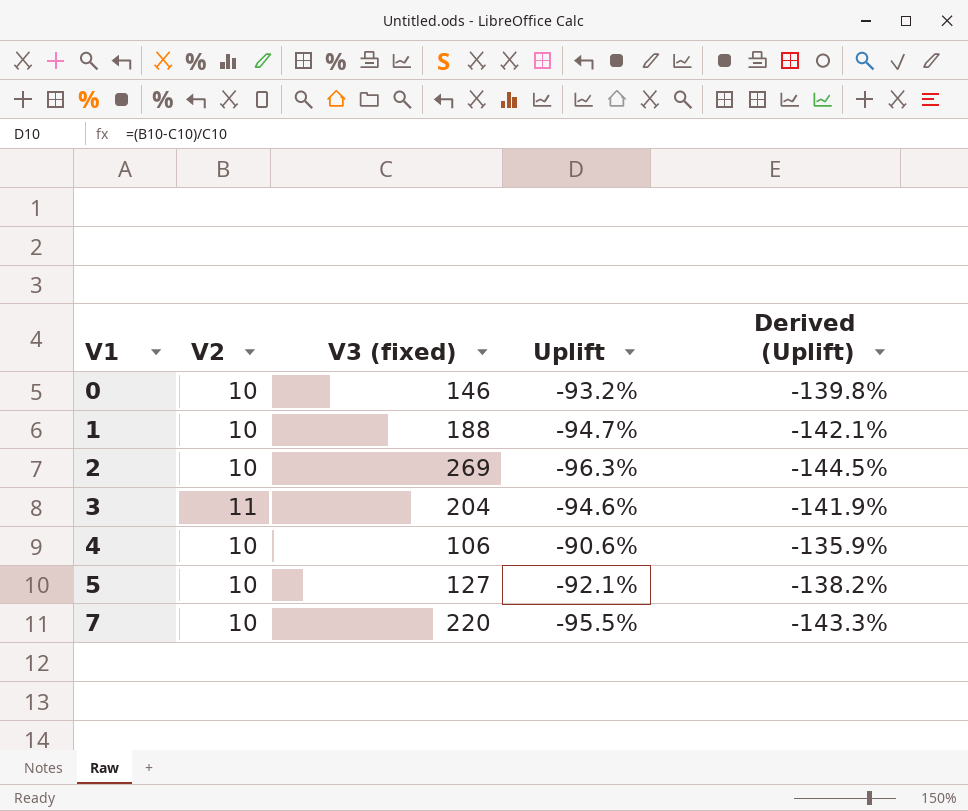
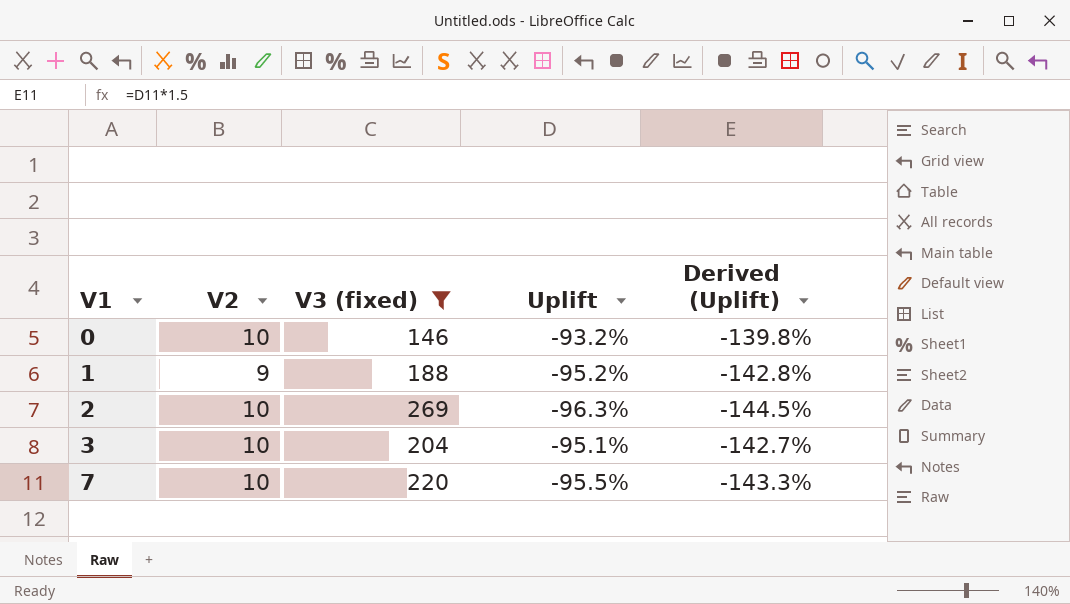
filter: none -> V3 (fixed) >= 146
1 | V2: 10 -> 9
1 | Uplift: -94.7% -> -95.2%
1 | Derived (Uplift): -142.1% -> -142.8%
3 | V2: 11 -> 10
3 | Uplift: -94.6% -> -95.1%
3 | Derived (Uplift): -141.9% -> -142.7%

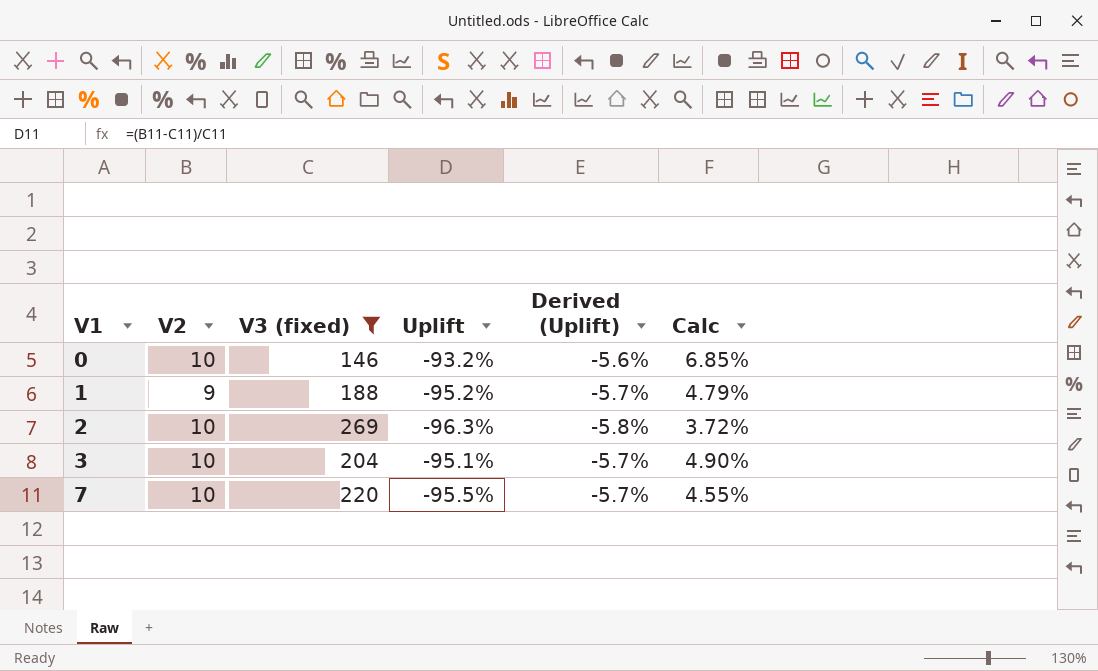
column Derived (Uplift) | formula: [Uplift] * 1.5 -> [Uplift] * 0.06
column Calc | formula: none -> [V2] / [V3 (fixed)]

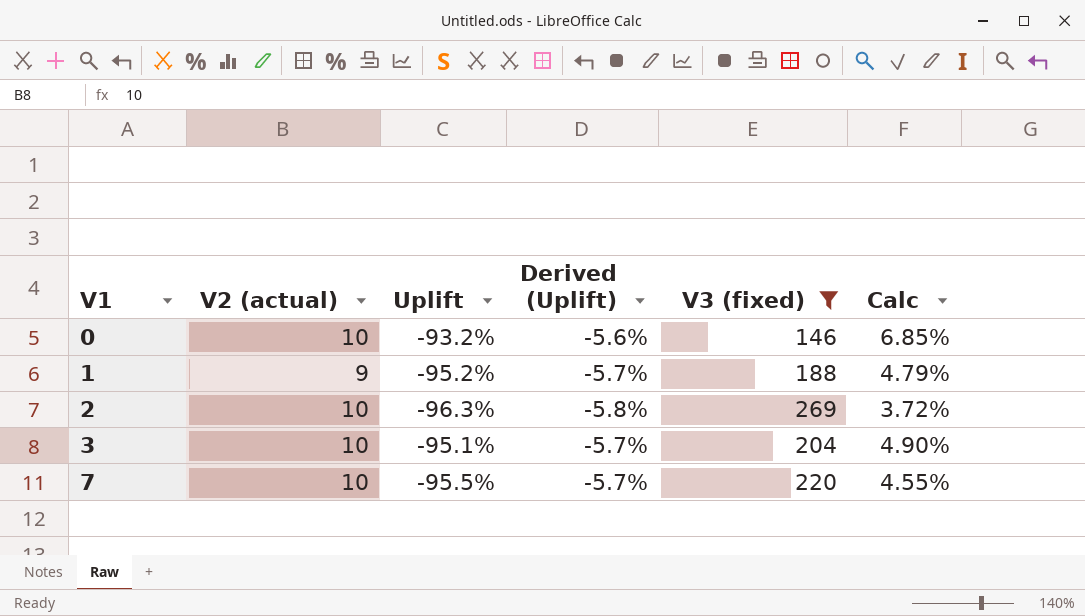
column name: V2 -> V2 (actual)
column V3 (fixed) | position: 3 -> 5

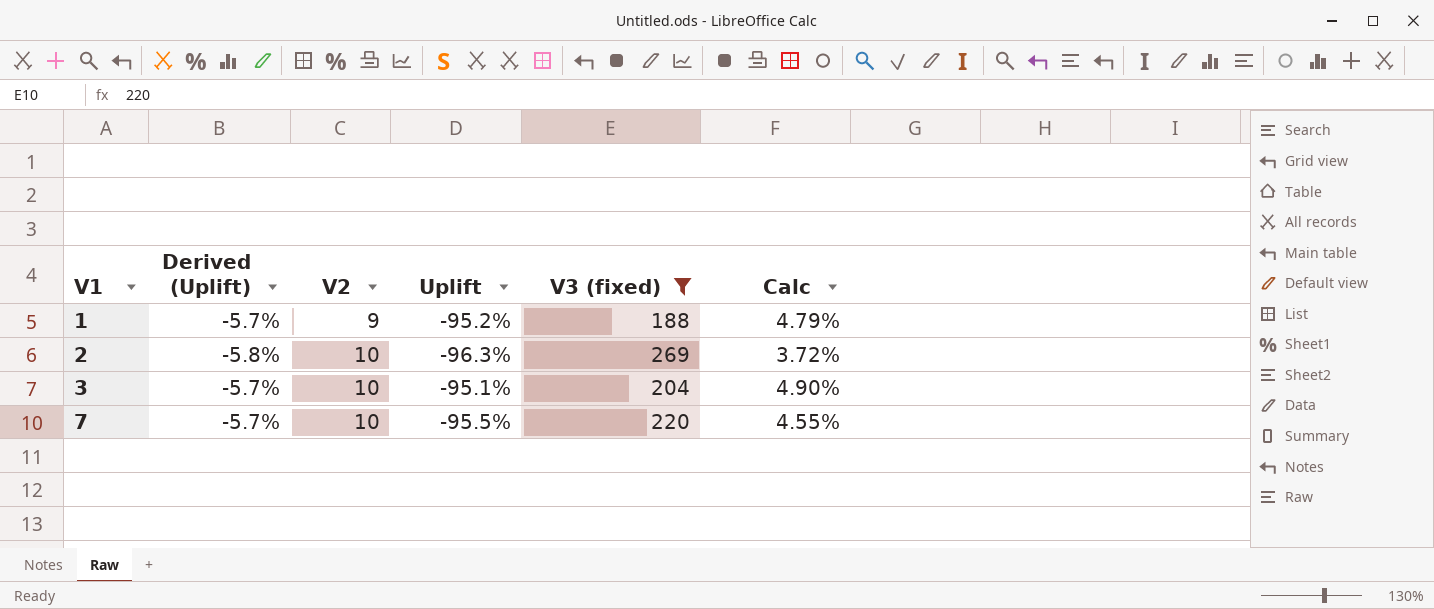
column Derived (Uplift) | position: 4 -> 2
column name: V2 (actual) -> V2
row 0: 10 | -93.2% | -5.6% | 146 | 6.85% -> none

